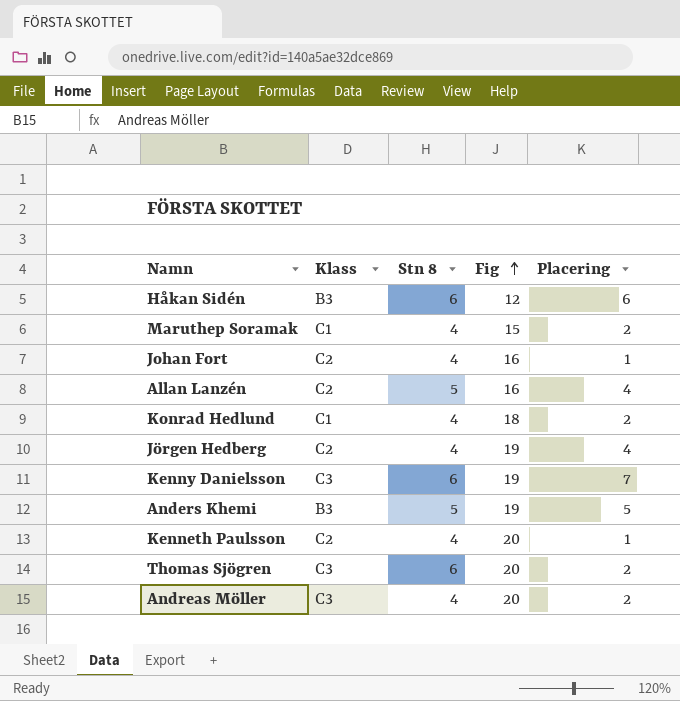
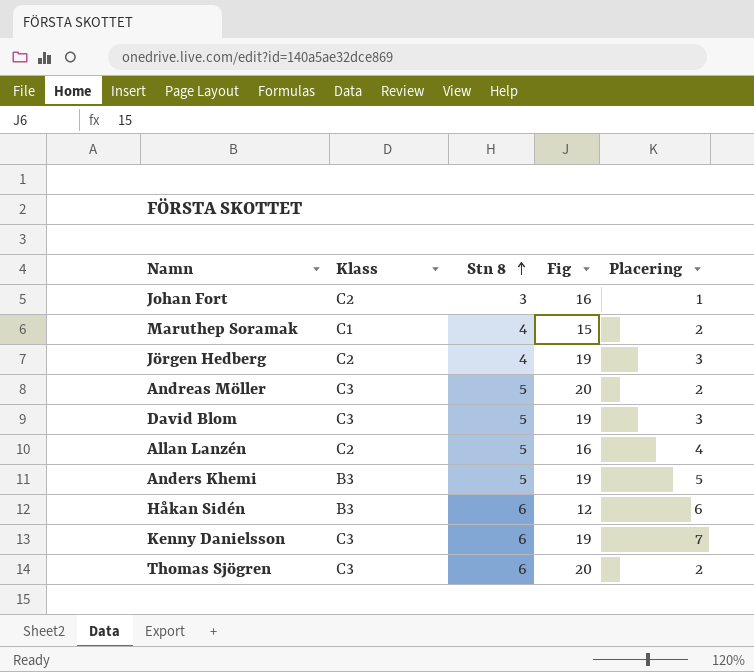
row order: Fig ascending -> Stn 8 ascending
row Konrad Hedlund: C1 | 4 | 18 | 2 -> none
row Kenneth Paulsson: C2 | 4 | 20 | 1 -> none
Johan Fort | Stn 8: 4 -> 3
Jörgen Hedberg | Placering: 4 -> 3
Andreas Möller | Stn 8: 4 -> 5
row David Blom: none -> C3 | 5 | 19 | 3

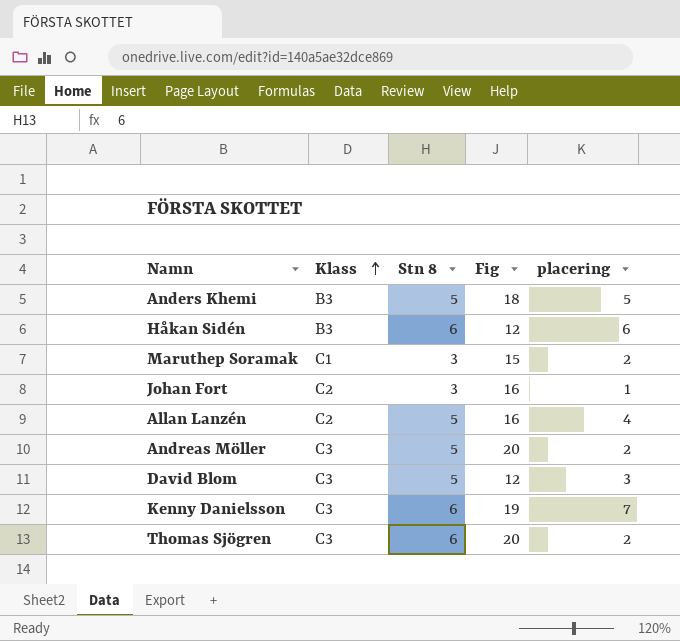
row order: Stn 8 ascending -> Klass ascending
column name: Placering -> placering
row Jörgen Hedberg: C2 | 4 | 19 | 3 -> none
Anders Khemi | Fig: 19 -> 18
Maruthep Soramak | Stn 8: 4 -> 3
David Blom | Fig: 19 -> 12

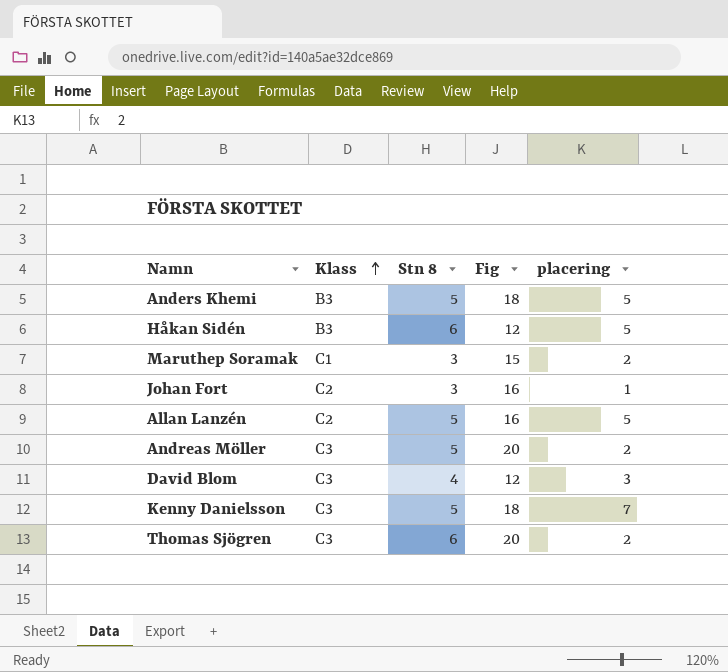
Håkan Sidén | placering: 6 -> 5
Allan Lanzén | placering: 4 -> 5
David Blom | Stn 8: 5 -> 4
Kenny Danielsson | Stn 8: 6 -> 5
Kenny Danielsson | Fig: 19 -> 18

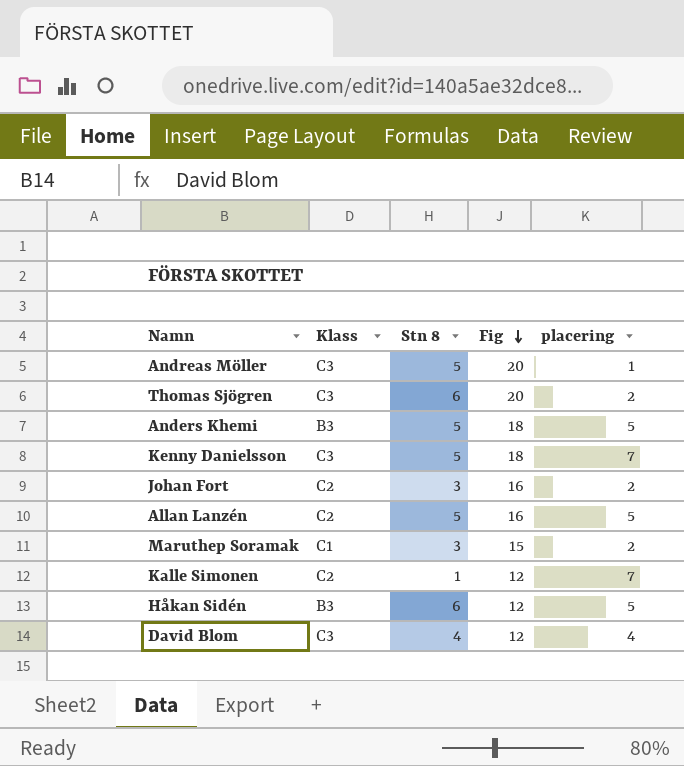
row order: Klass ascending -> Fig descending
Andreas Möller | placering: 2 -> 1
Johan Fort | placering: 1 -> 2
row Kalle Simonen: none -> C2 | 1 | 12 | 7
David Blom | placering: 3 -> 4

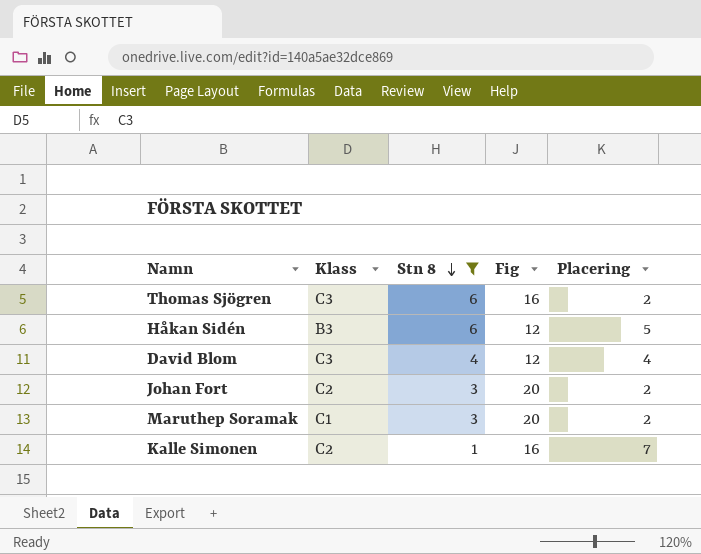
filter: none -> Stn 8 != 5
row order: Fig descending -> Stn 8 descending
column name: placering -> Placering
Thomas Sjögren | Fig: 20 -> 16
Johan Fort | Fig: 16 -> 20
Maruthep Soramak | Fig: 15 -> 20
Kalle Simonen | Fig: 12 -> 16

